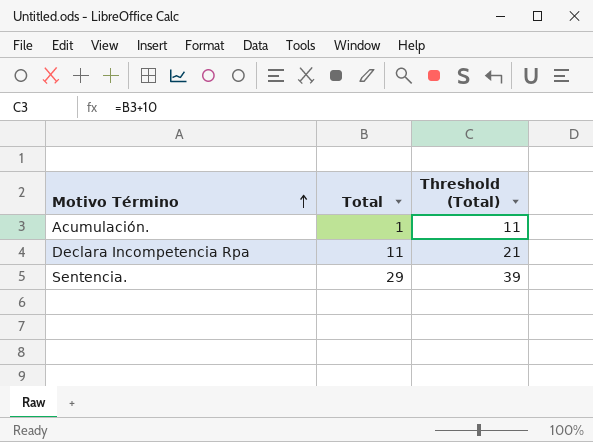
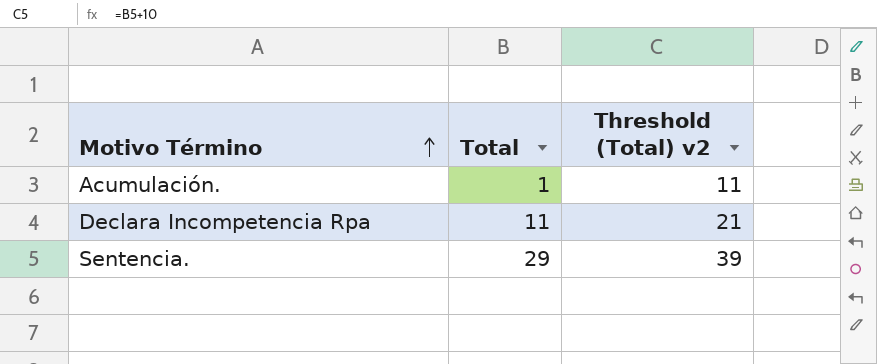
column name: Threshold (Total) -> Threshold (Total) v2

